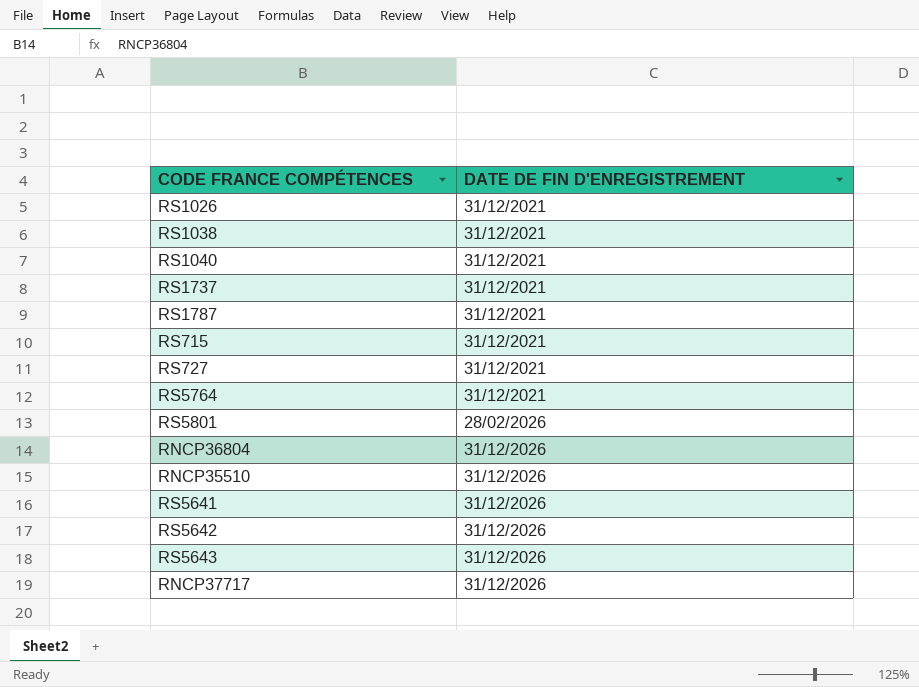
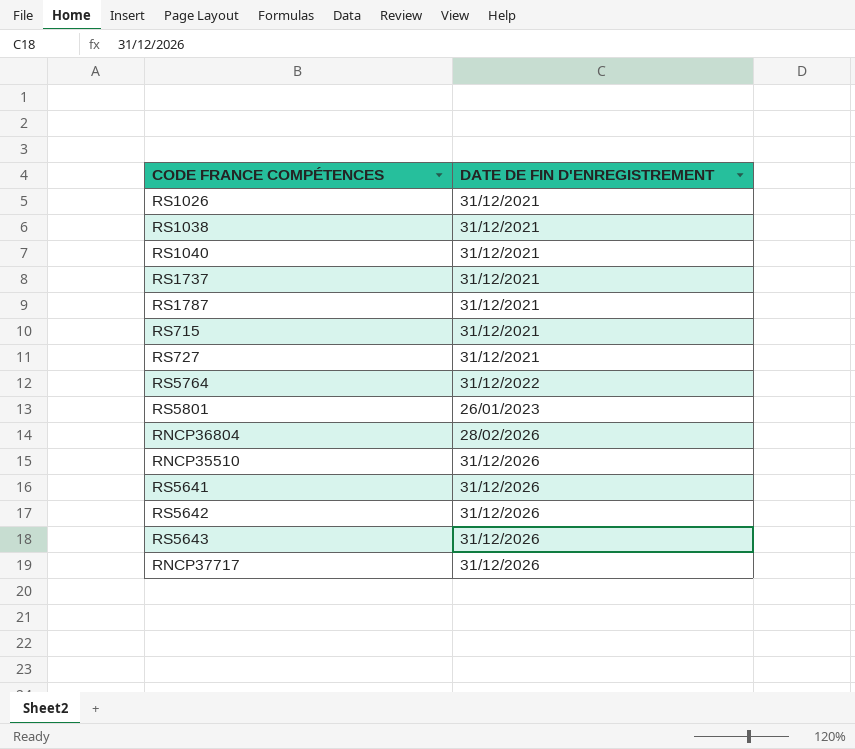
RS5764 | DATE DE FIN D'ENREGISTREMENT: 31/12/2021 -> 31/12/2022
RS5801 | DATE DE FIN D'ENREGISTREMENT: 28/02/2026 -> 26/01/2023
RNCP36804 | DATE DE FIN D'ENREGISTREMENT: 31/12/2026 -> 28/02/2026

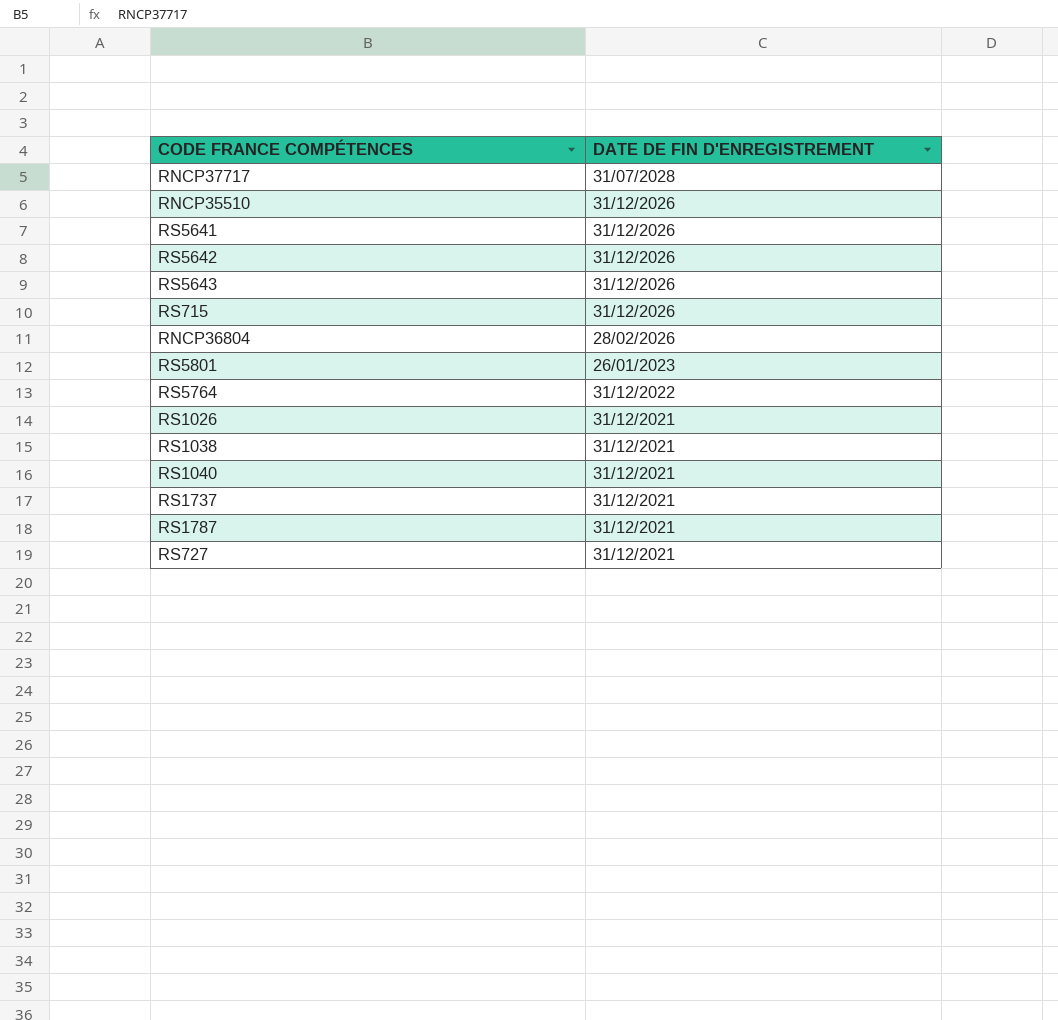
row order: DATE DE FIN D'ENREGISTREMENT ascending -> DATE DE FIN D'ENREGISTREMENT descending
RNCP37717 | DATE DE FIN D'ENREGISTREMENT: 31/12/2026 -> 31/07/2028
RS715 | DATE DE FIN D'ENREGISTREMENT: 31/12/2021 -> 31/12/2026

